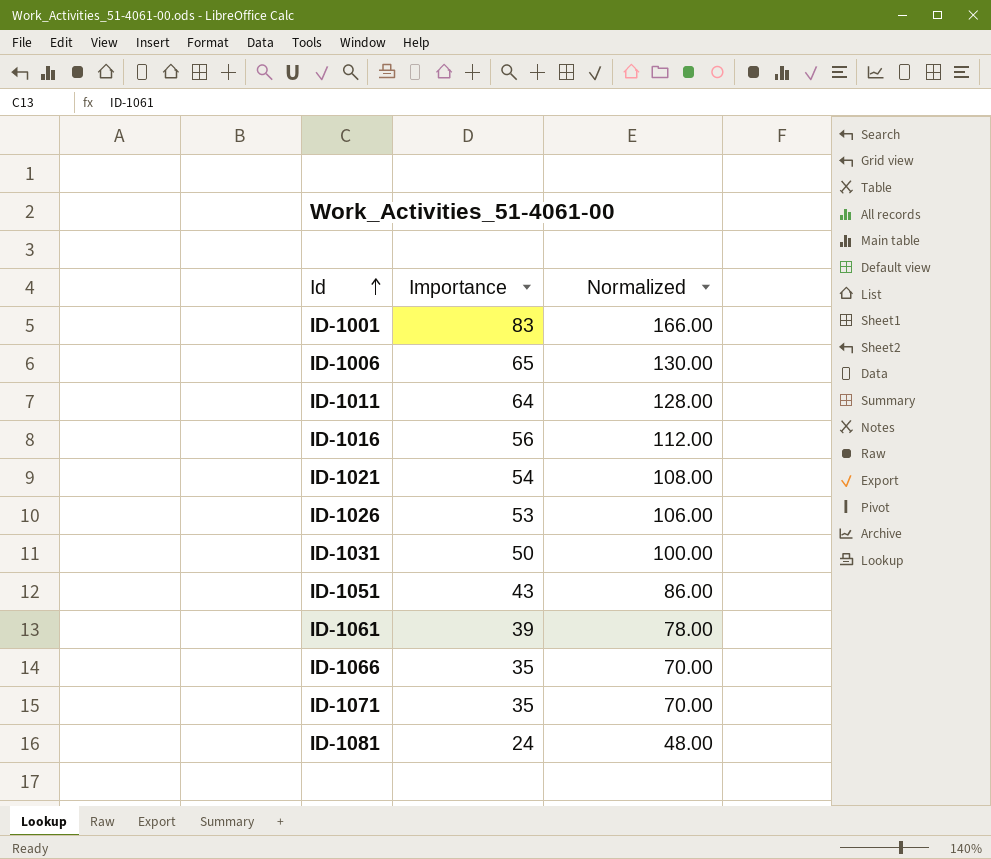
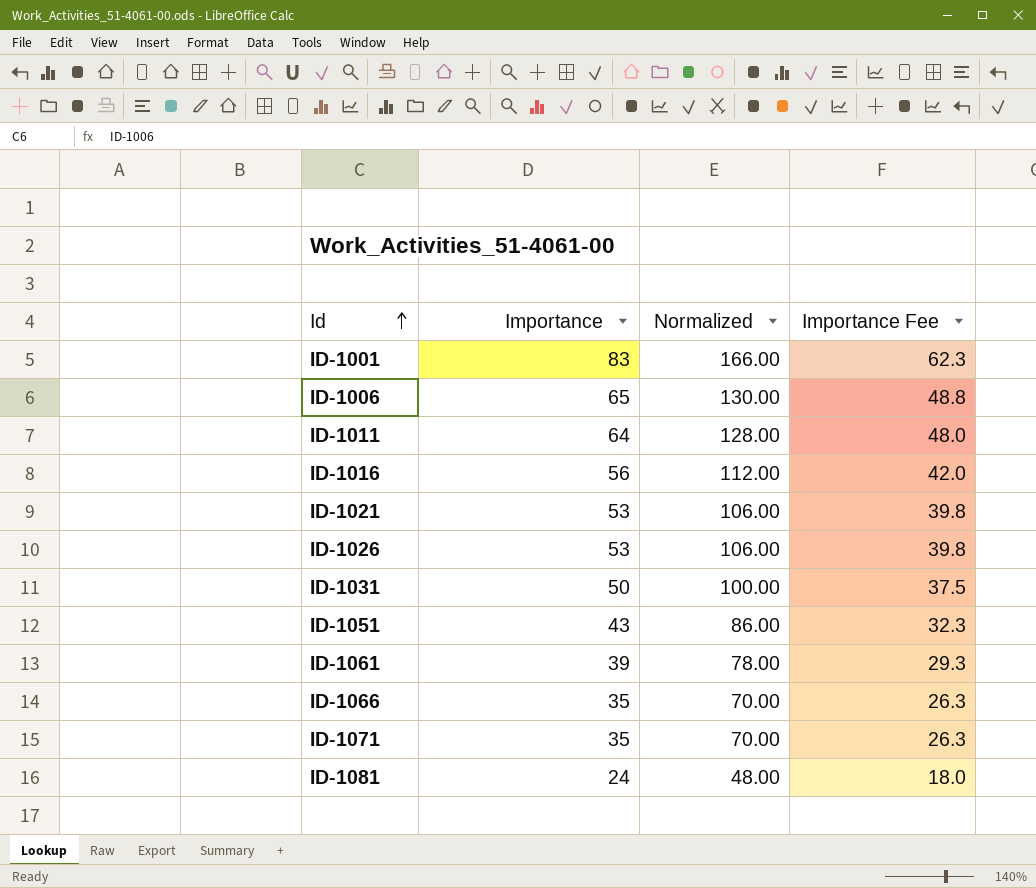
column Importance Fee | formula: none -> [Importance] * 0.75
ID-1021 | Importance: 54 -> 53
ID-1021 | Normalized: 108.00 -> 106.00

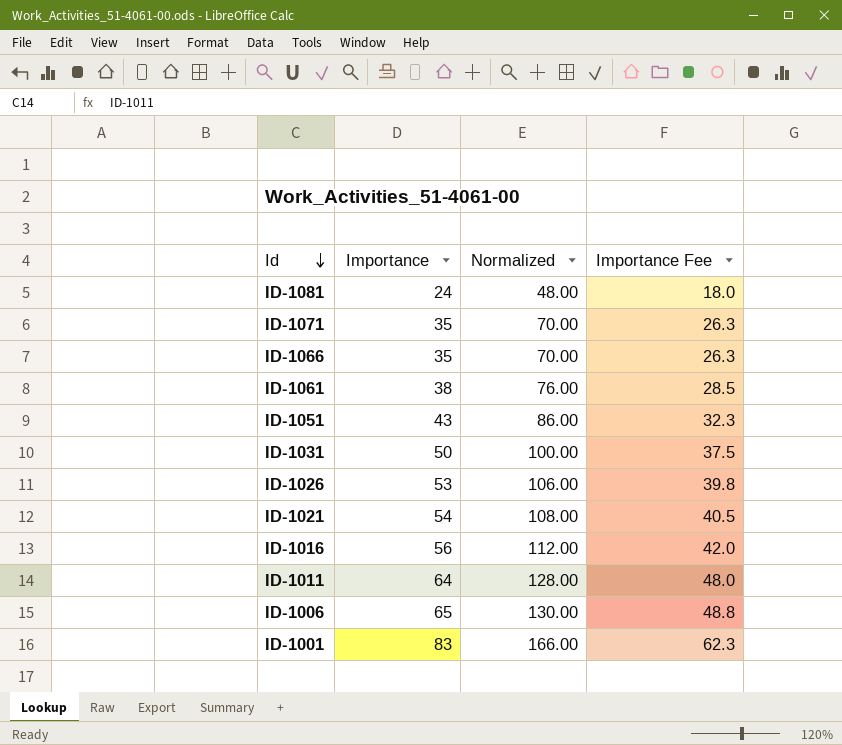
row order: Id ascending -> Id descending
ID-1061 | Importance: 39 -> 38
ID-1061 | Normalized: 78.00 -> 76.00
ID-1061 | Importance Fee: 29.3 -> 28.5
ID-1021 | Importance: 53 -> 54
ID-1021 | Normalized: 106.00 -> 108.00
ID-1021 | Importance Fee: 39.8 -> 40.5

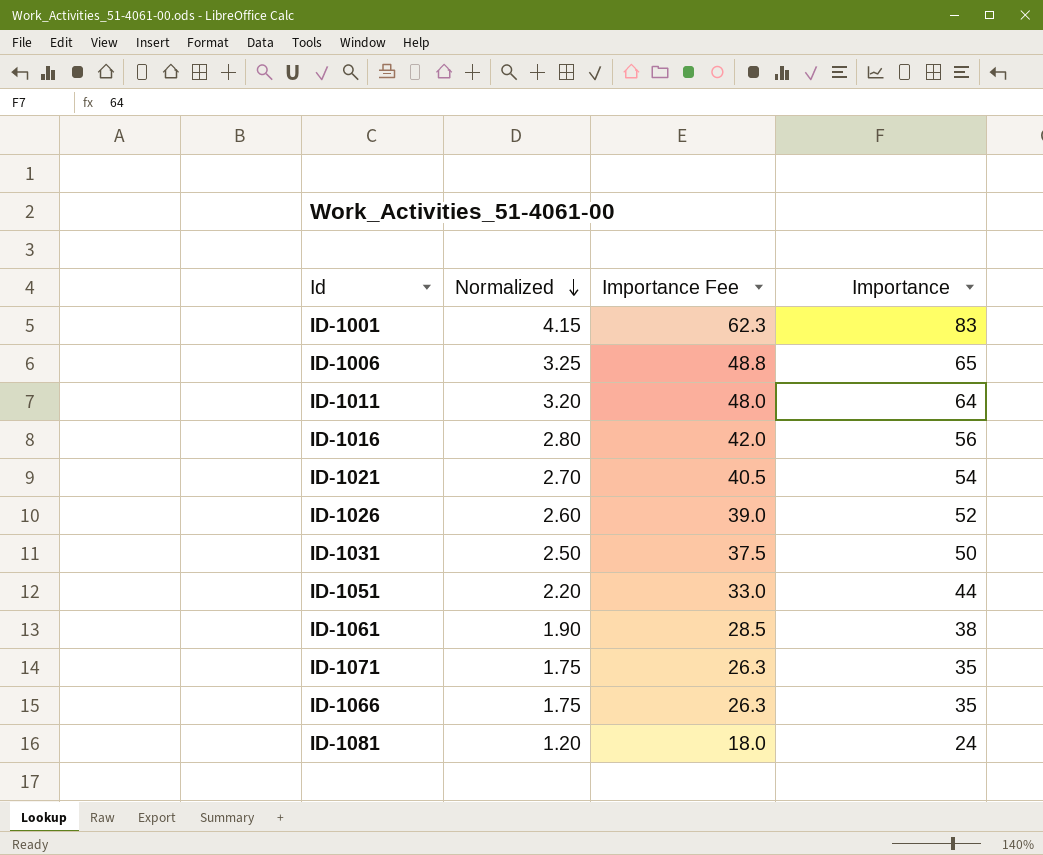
row order: Id descending -> Normalized descending
column Normalized | formula: [Importance] * 2 -> [Importance] * 0.05
column Importance | position: 2 -> 4
ID-1026 | Importance Fee: 39.8 -> 39.0
ID-1026 | Importance: 53 -> 52
ID-1051 | Importance Fee: 32.3 -> 33.0
ID-1051 | Importance: 43 -> 44

